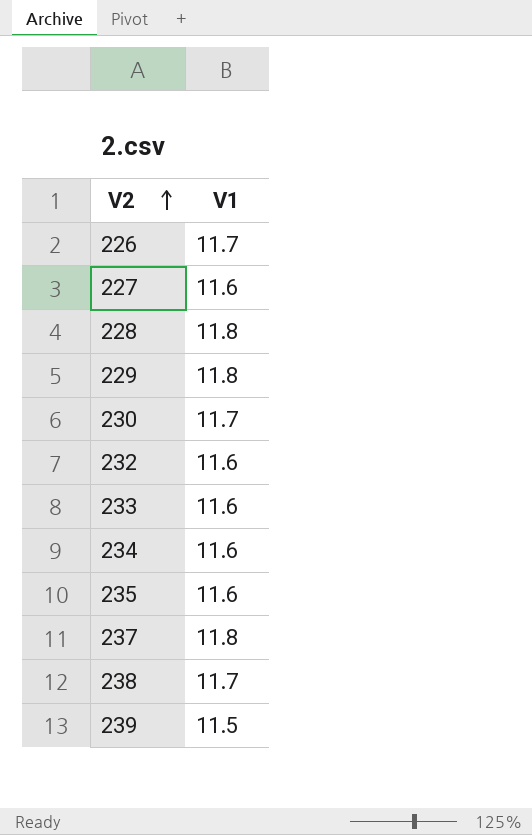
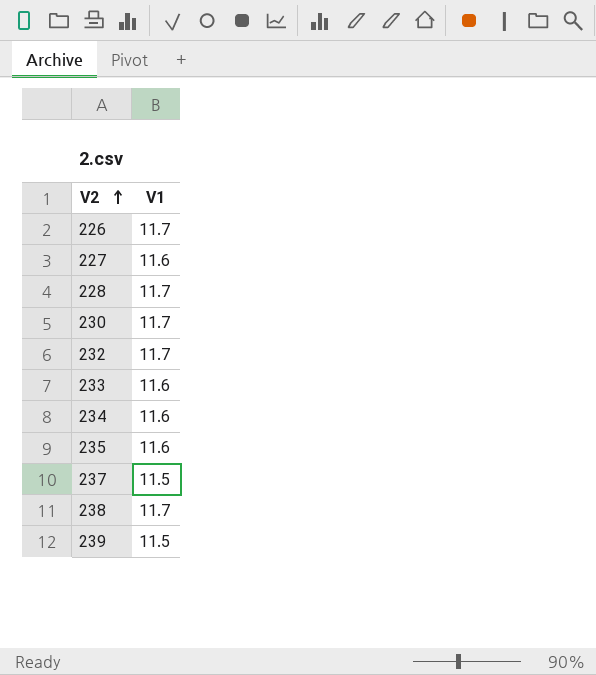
row 229: 11.8 -> none
228 | V1: 11.8 -> 11.7
232 | V1: 11.6 -> 11.7
237 | V1: 11.8 -> 11.5

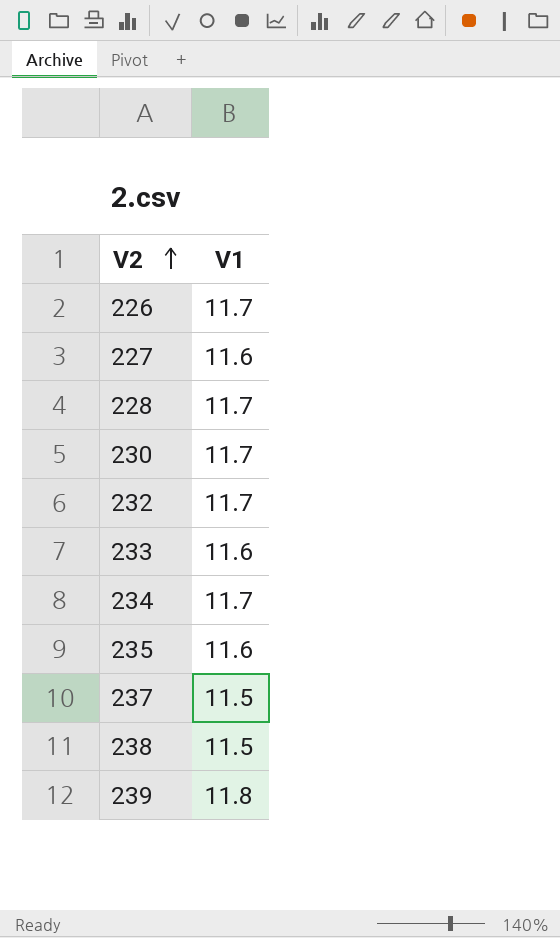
234 | V1: 11.6 -> 11.7
238 | V1: 11.7 -> 11.5
239 | V1: 11.5 -> 11.8

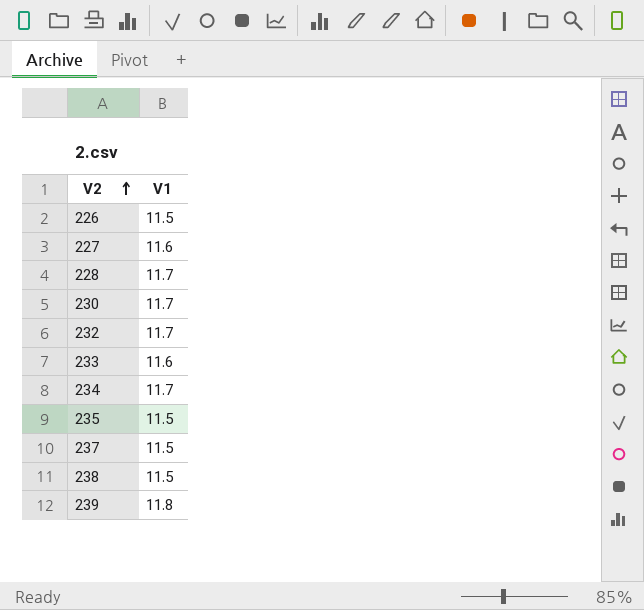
226 | V1: 11.7 -> 11.5
235 | V1: 11.6 -> 11.5

